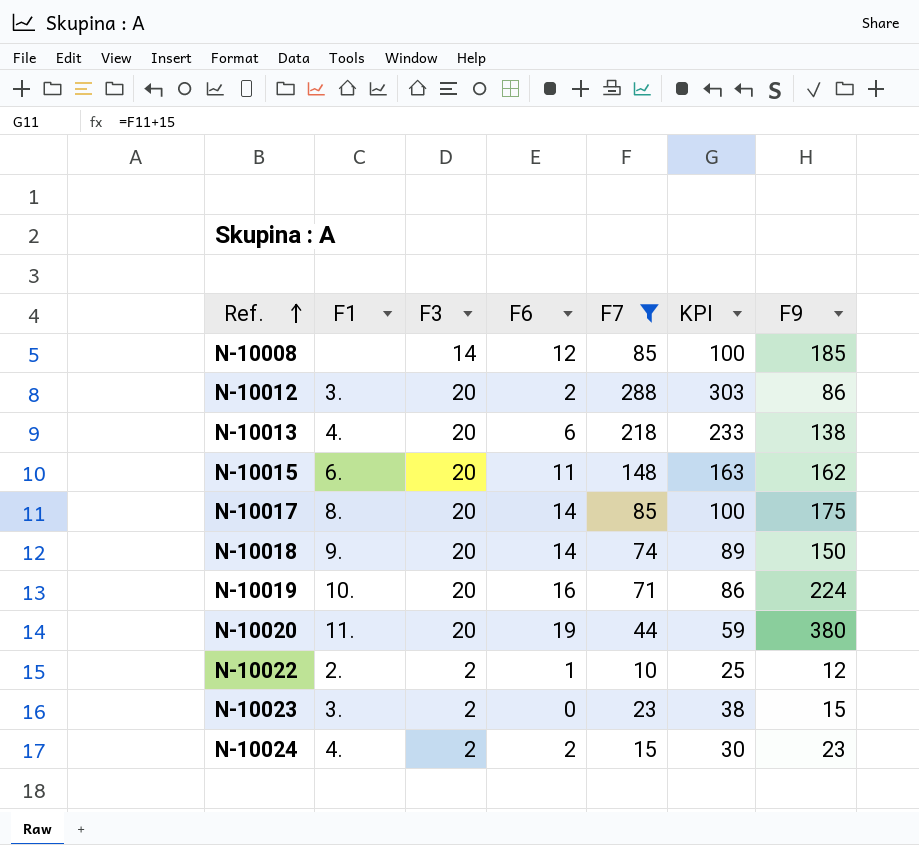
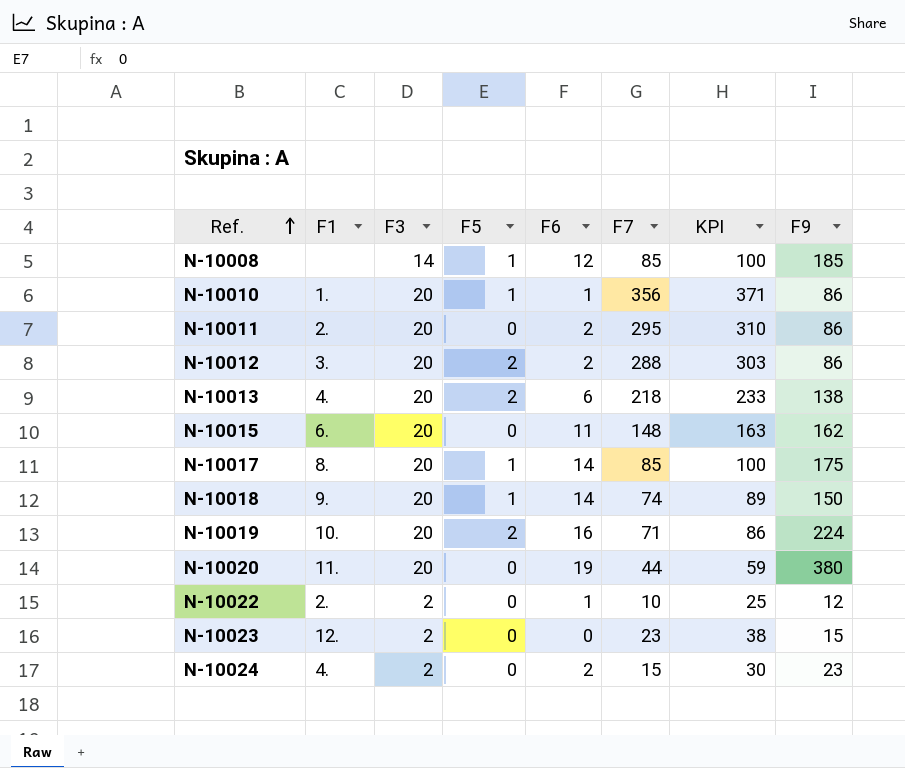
filter: F7 <= 288 -> none
column F5 | position: none -> 4
N-10023 | F1: 3. -> 12.

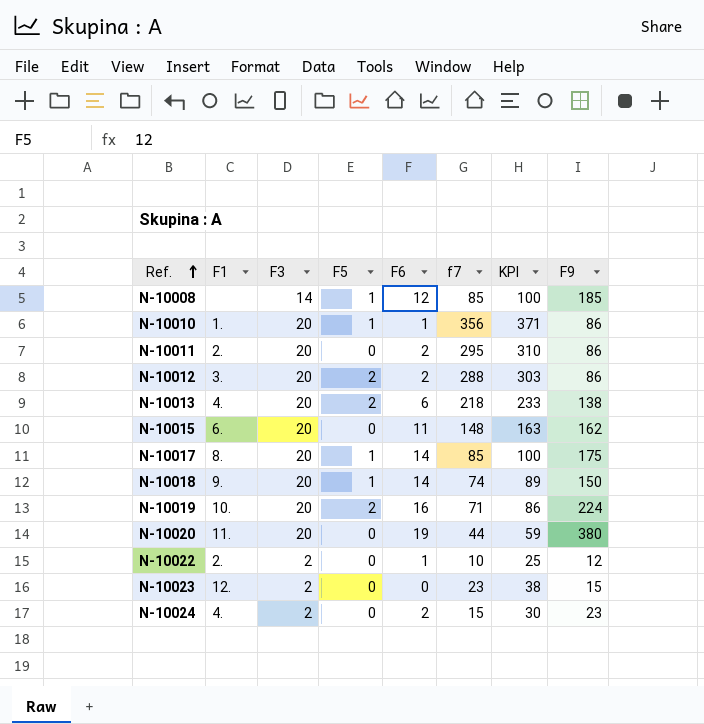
column name: F7 -> f7

